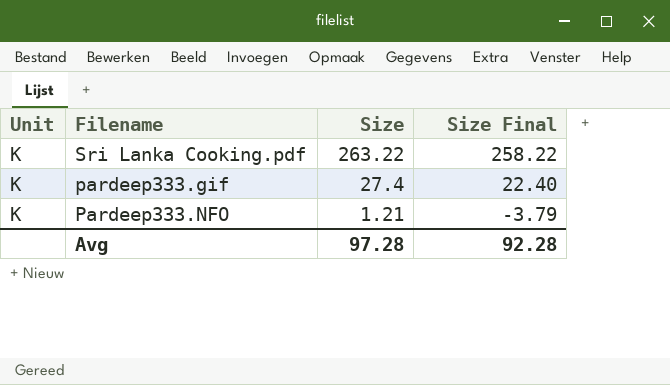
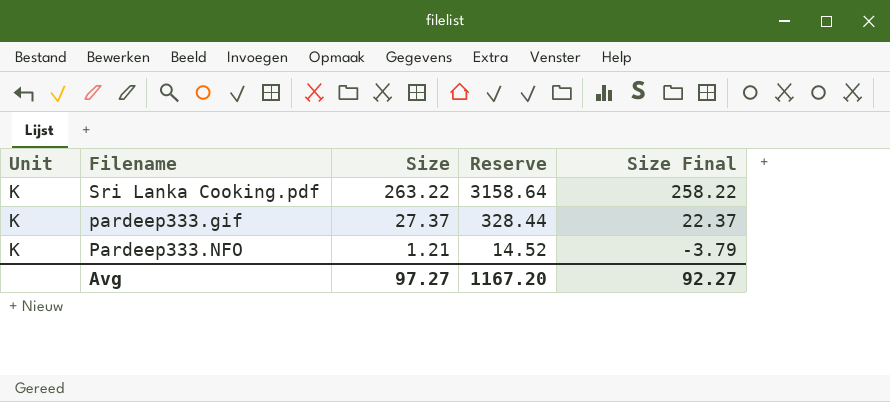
column Reserve | formula: none -> [Size] * 12
pardeep333.gif | Size: 27.4 -> 27.37
pardeep333.gif | Size Final: 22.40 -> 22.37
Avg | Size: 97.28 -> 97.27
Avg | Size Final: 92.28 -> 92.27

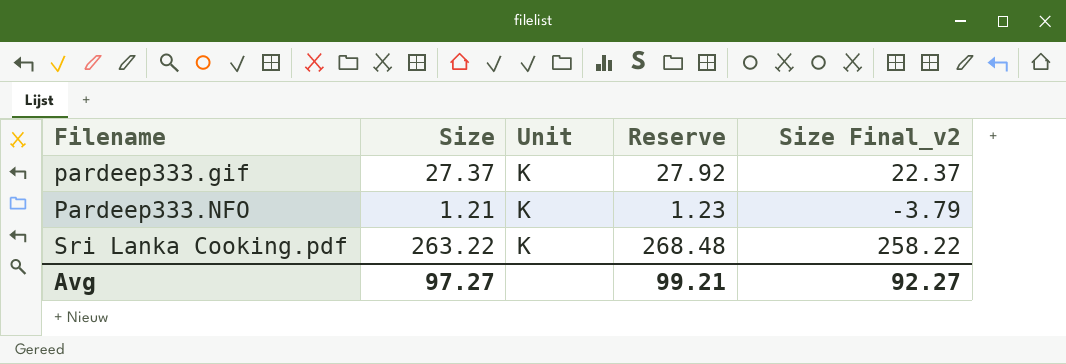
row order: Size descending -> Filename ascending
column Unit | position: 1 -> 3
column Reserve | formula: [Size] * 12 -> [Size] * 1.02
column name: Size Final -> Size Final_v2
Avg | Reserve: 1167.20 -> 99.21

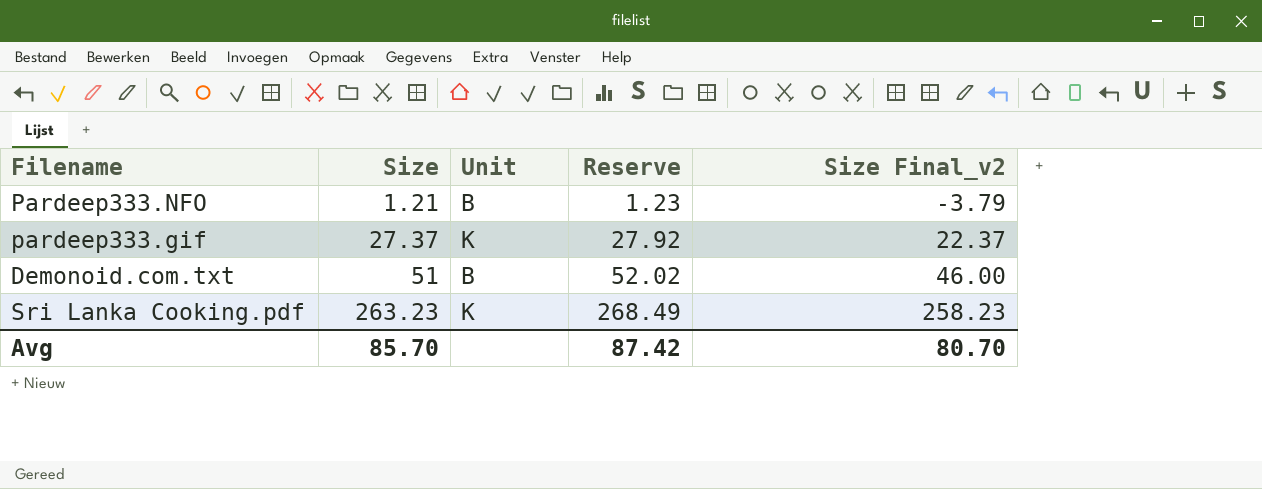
row order: Filename ascending -> Size ascending
Pardeep333.NFO | Unit: K -> B
row Demonoid.com.txt: none -> 51 | B | 52.02 | 46.00
Sri Lanka Cooking.pdf | Size: 263.22 -> 263.23
Sri Lanka Cooking.pdf | Reserve: 268.48 -> 268.49
Sri Lanka Cooking.pdf | Size Final_v2: 258.22 -> 258.23
Avg | Size: 97.27 -> 85.70
Avg | Reserve: 99.21 -> 87.42
Avg | Size Final_v2: 92.27 -> 80.70

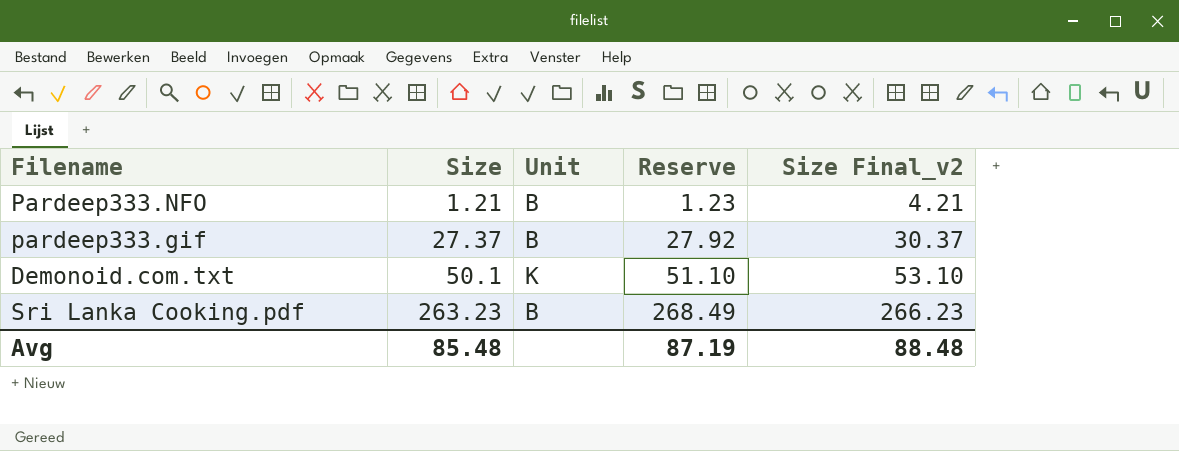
column Size Final_v2 | formula: [Size] - 5 -> [Size] + 3
pardeep333.gif | Unit: K -> B
Demonoid.com.txt | Size: 51 -> 50.1
Demonoid.com.txt | Unit: B -> K
Demonoid.com.txt | Reserve: 52.02 -> 51.10
Sri Lanka Cooking.pdf | Unit: K -> B
Avg | Size: 85.70 -> 85.48
Avg | Reserve: 87.42 -> 87.19
Avg | Size Final_v2: 80.70 -> 88.48

